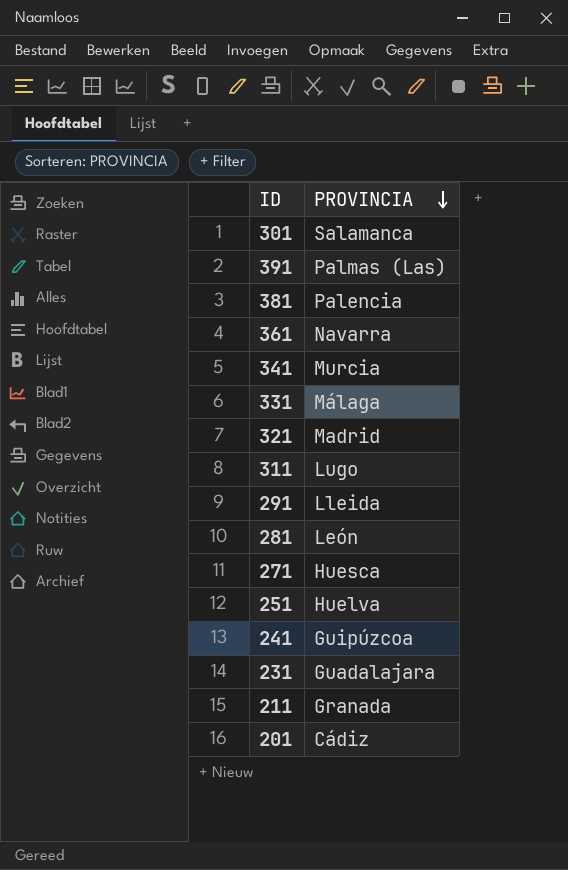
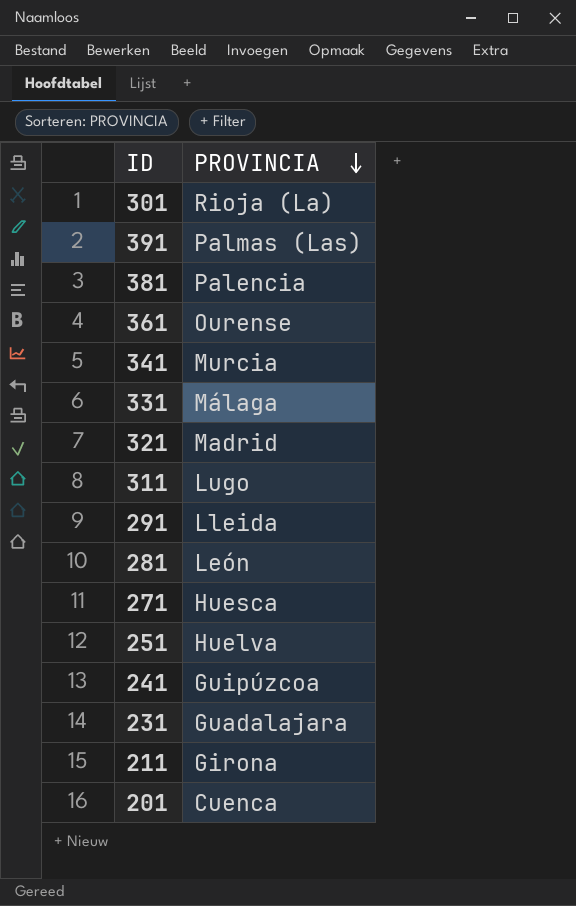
301 | PROVINCIA: Salamanca -> Rioja (La)
361 | PROVINCIA: Navarra -> Ourense
211 | PROVINCIA: Granada -> Girona
201 | PROVINCIA: Cádiz -> Cuenca

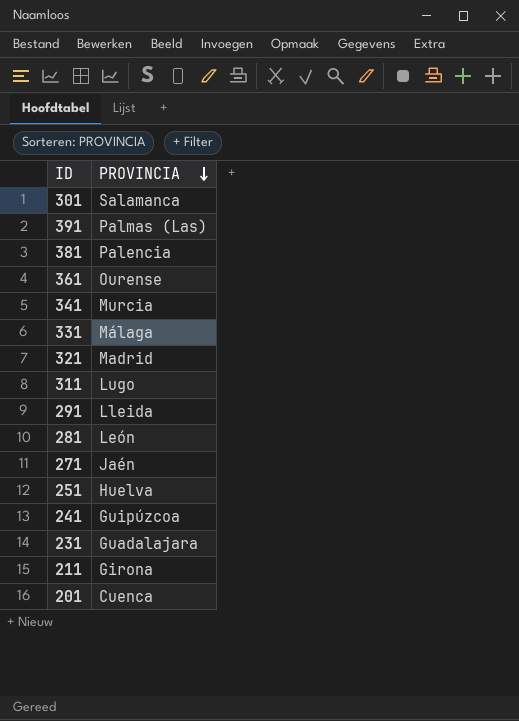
301 | PROVINCIA: Rioja (La) -> Salamanca
271 | PROVINCIA: Huesca -> Jaén

